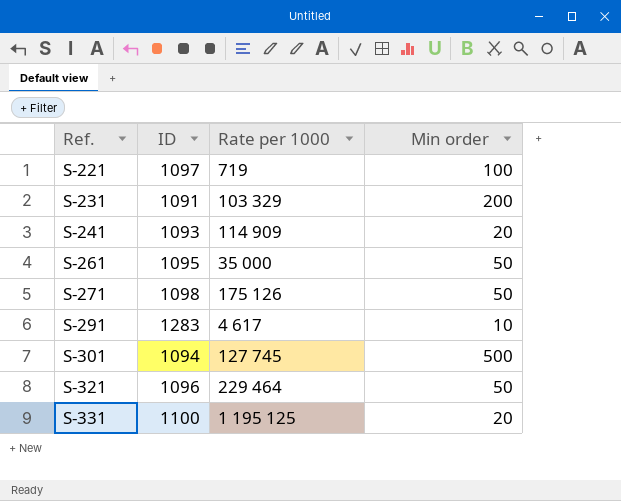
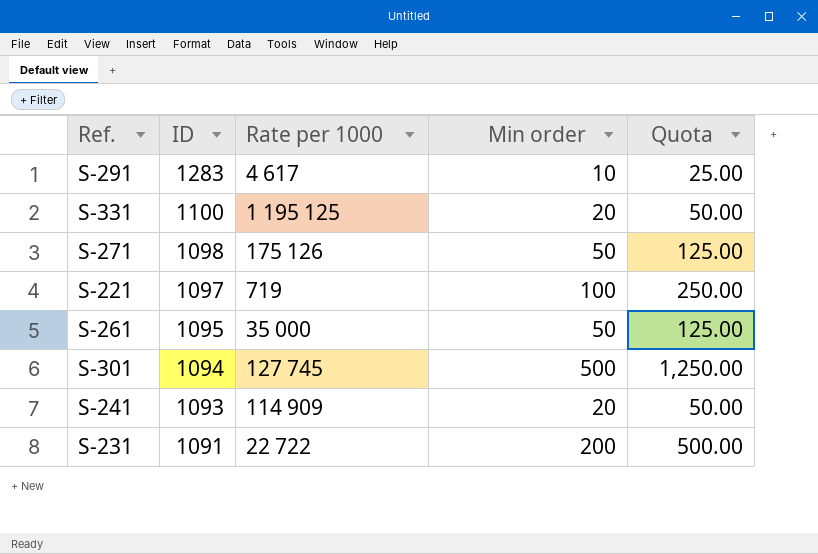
row order: Ref. ascending -> ID descending
column Quota | formula: none -> [Min order] * 2.5
row S-321: 1096 | 229 464 | 50 -> none
S-231 | Rate per 1000: 103 329 -> 22 722

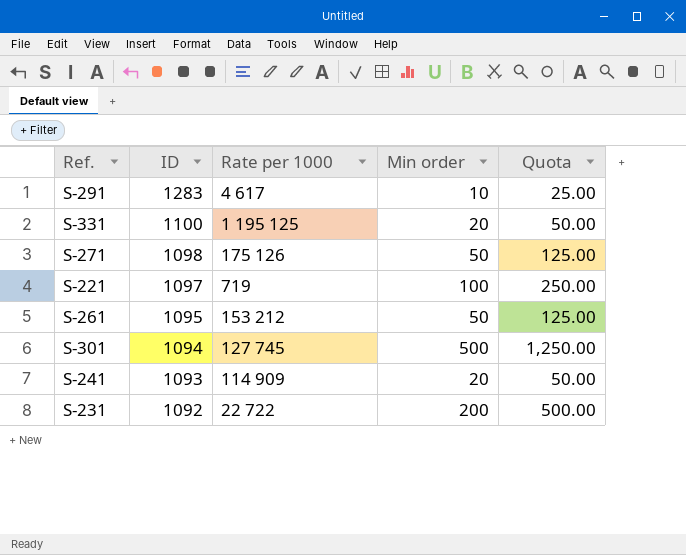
S-261 | Rate per 1000: 35 000 -> 153 212
S-231 | ID: 1091 -> 1092

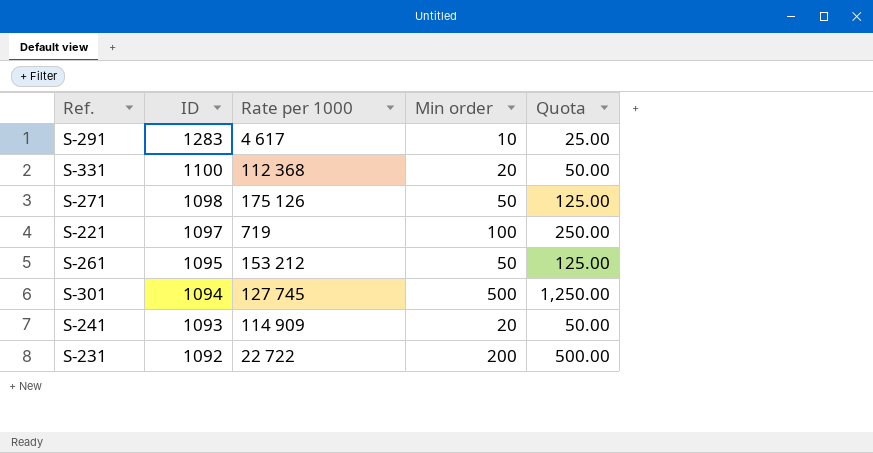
S-331 | Rate per 1000: 1 195 125 -> 112 368

